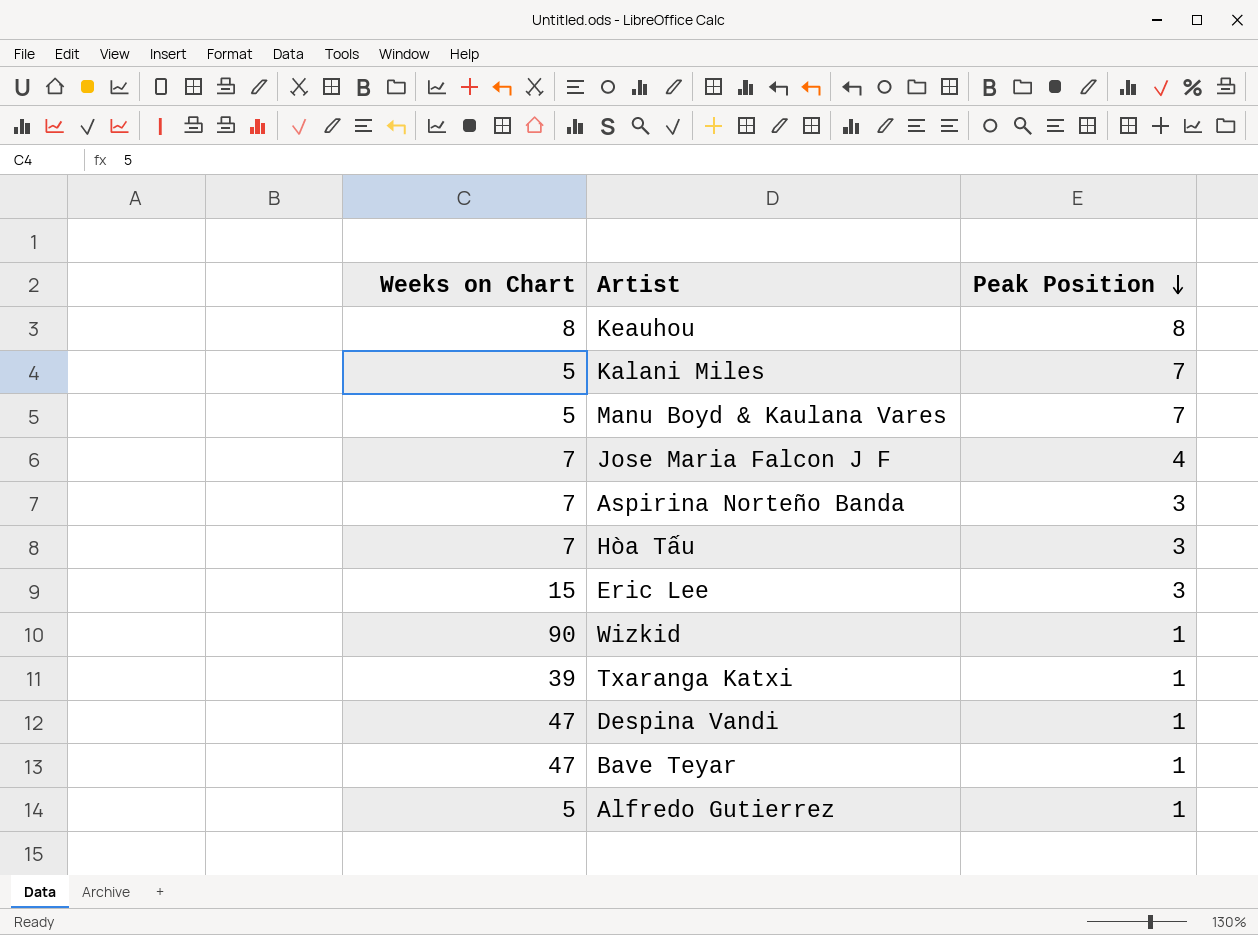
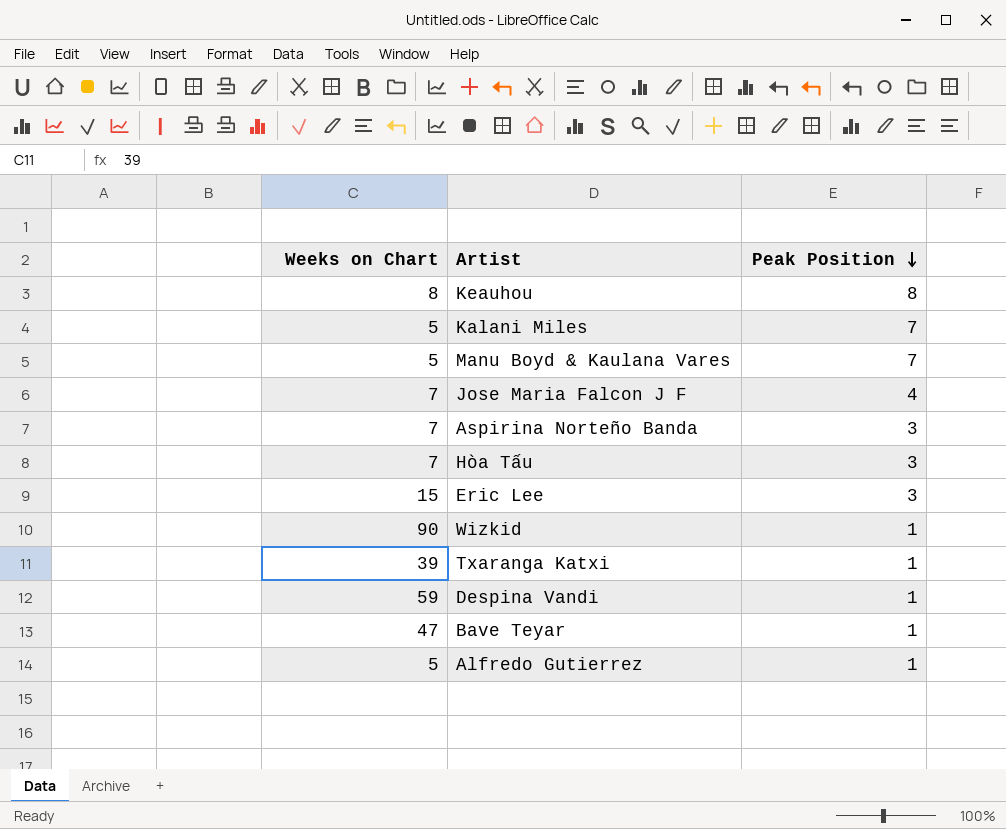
Despina Vandi | Weeks on Chart: 47 -> 59

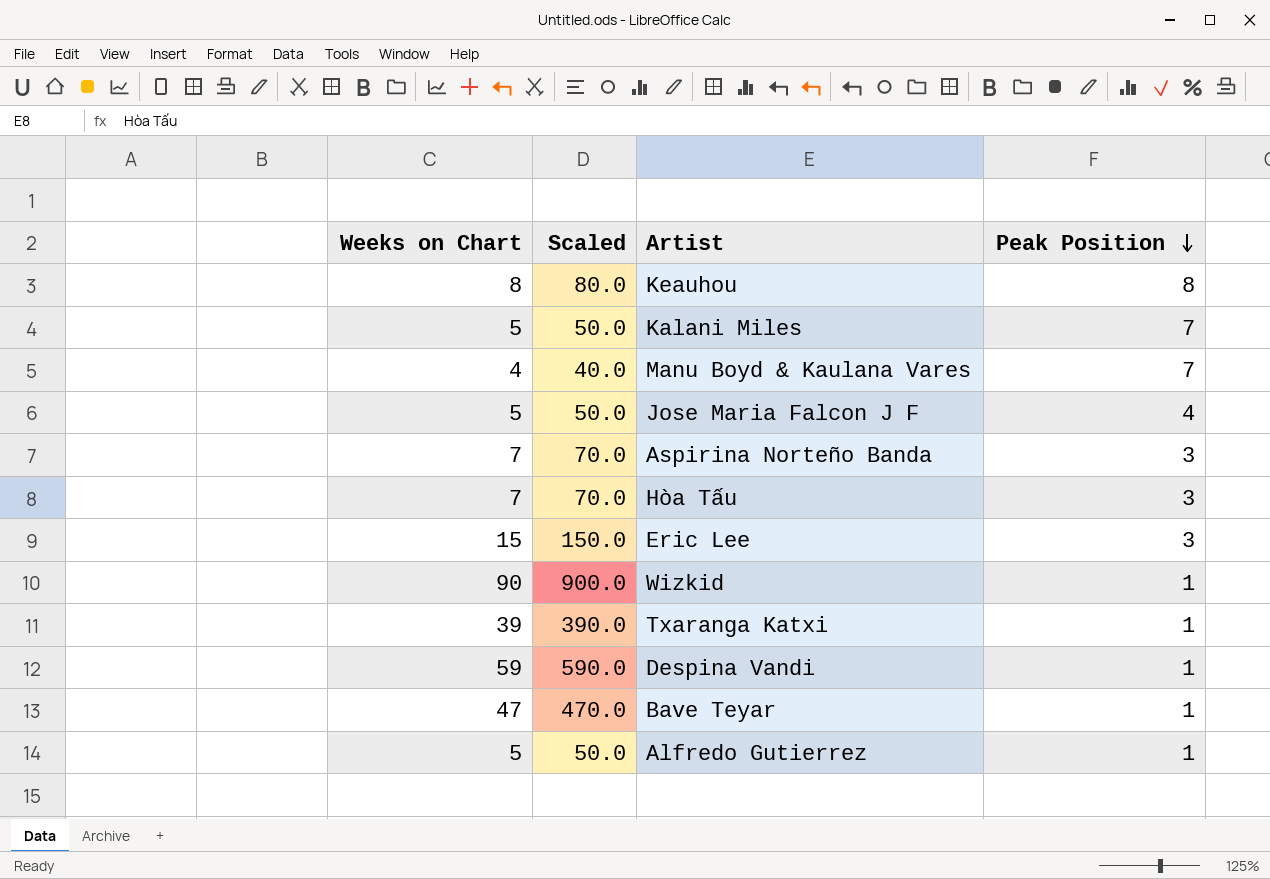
column Scaled | formula: none -> [Weeks on Chart] * 10
Manu Boyd & Kaulana Vares | Weeks on Chart: 5 -> 4
Jose Maria Falcon J F | Weeks on Chart: 7 -> 5

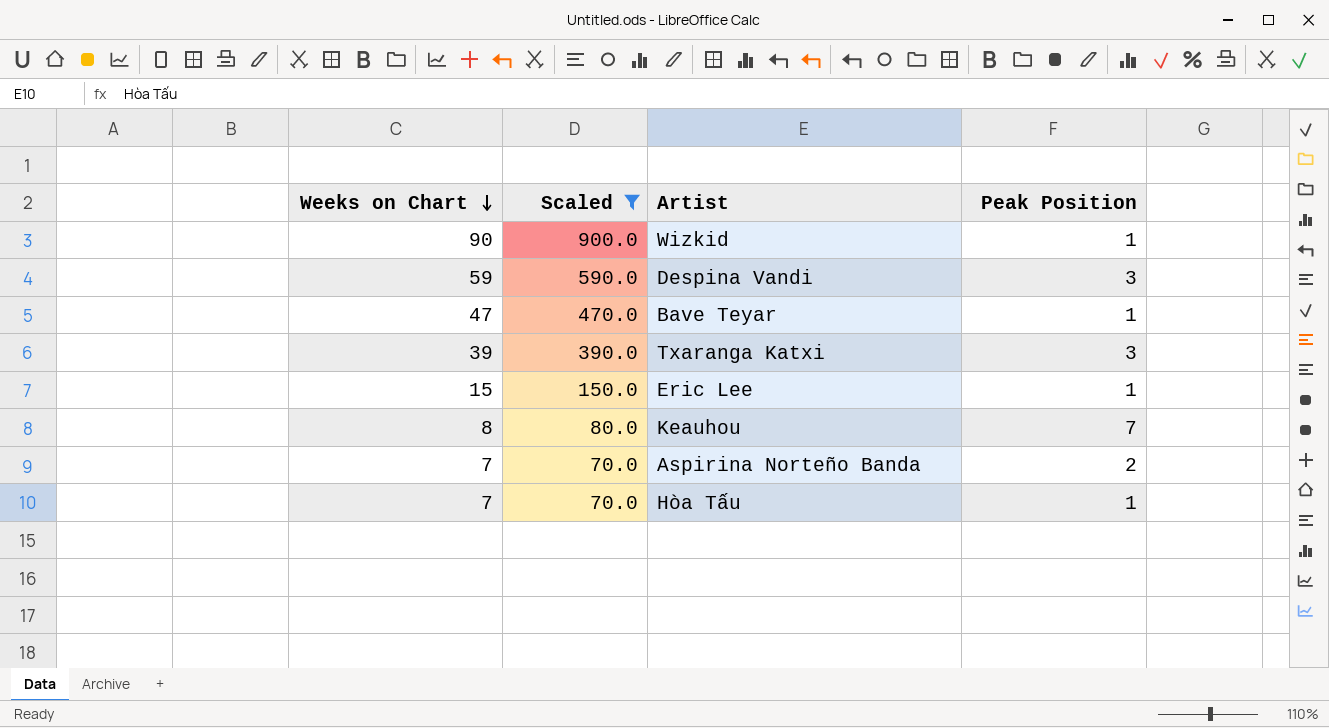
filter: none -> Scaled >= 70.0
row order: Peak Position descending -> Weeks on Chart descending
Despina Vandi | Peak Position: 1 -> 3
Txaranga Katxi | Peak Position: 1 -> 3
Eric Lee | Peak Position: 3 -> 1
Keauhou | Peak Position: 8 -> 7
Aspirina Norteño Banda | Peak Position: 3 -> 2
Hòa Tấu | Peak Position: 3 -> 1

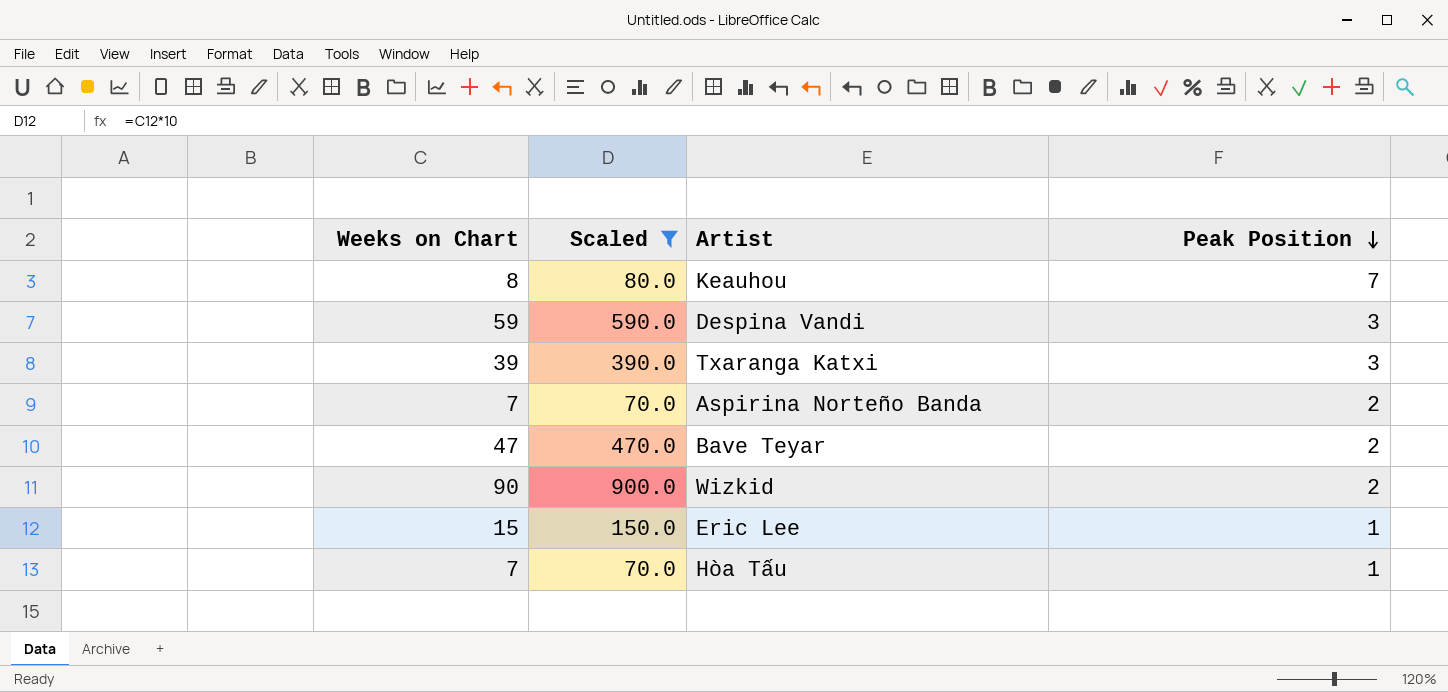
row order: Weeks on Chart descending -> Peak Position descending
Bave Teyar | Peak Position: 1 -> 2
Wizkid | Peak Position: 1 -> 2

